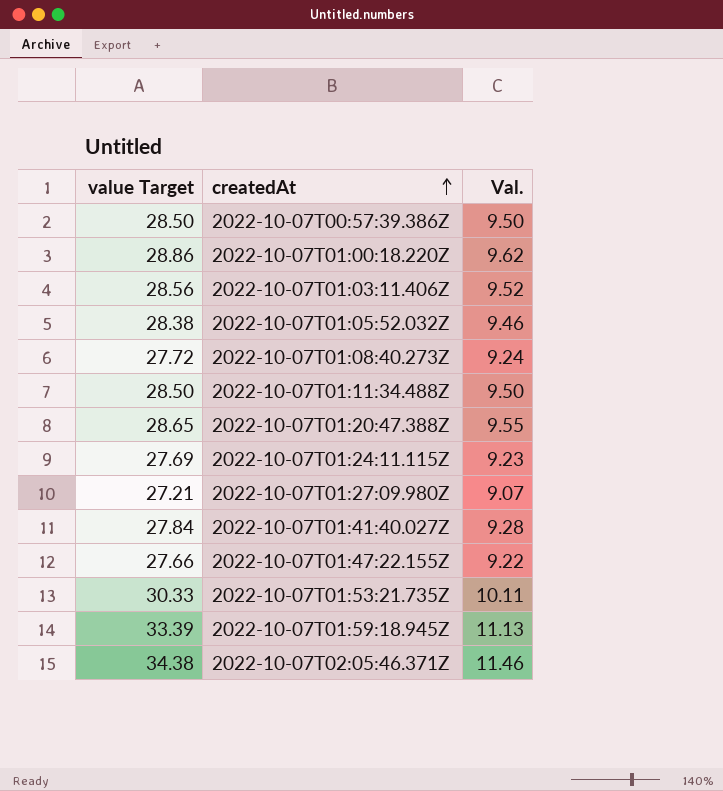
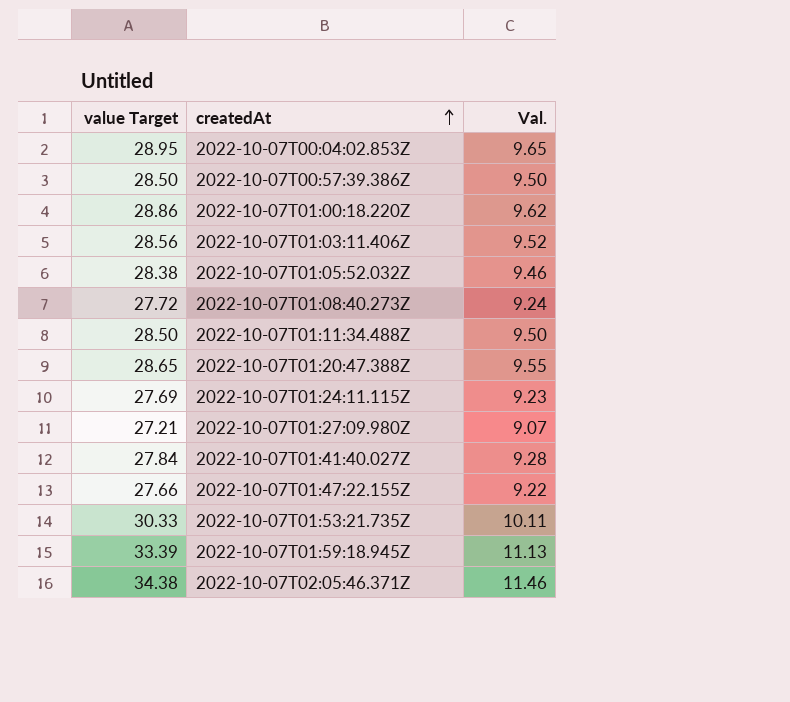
row 2022-10-07T00:04:02.853Z: none -> 28.95 | 9.65

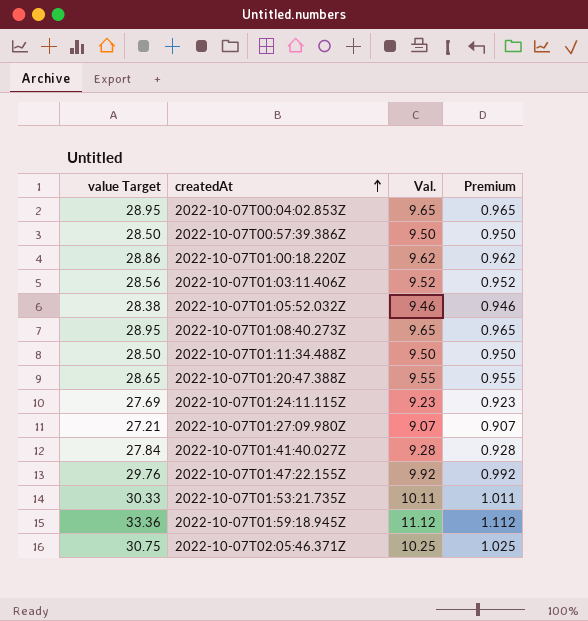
column Premium | formula: none -> [Val.] * 0.1
2022-10-07T01:08:40.273Z | value Target: 27.72 -> 28.95
2022-10-07T01:08:40.273Z | Val.: 9.24 -> 9.65
2022-10-07T01:47:22.155Z | value Target: 27.66 -> 29.76
2022-10-07T01:47:22.155Z | Val.: 9.22 -> 9.92
2022-10-07T01:59:18.945Z | value Target: 33.39 -> 33.36
2022-10-07T01:59:18.945Z | Val.: 11.13 -> 11.12
2022-10-07T02:05:46.371Z | value Target: 34.38 -> 30.75
2022-10-07T02:05:46.371Z | Val.: 11.46 -> 10.25

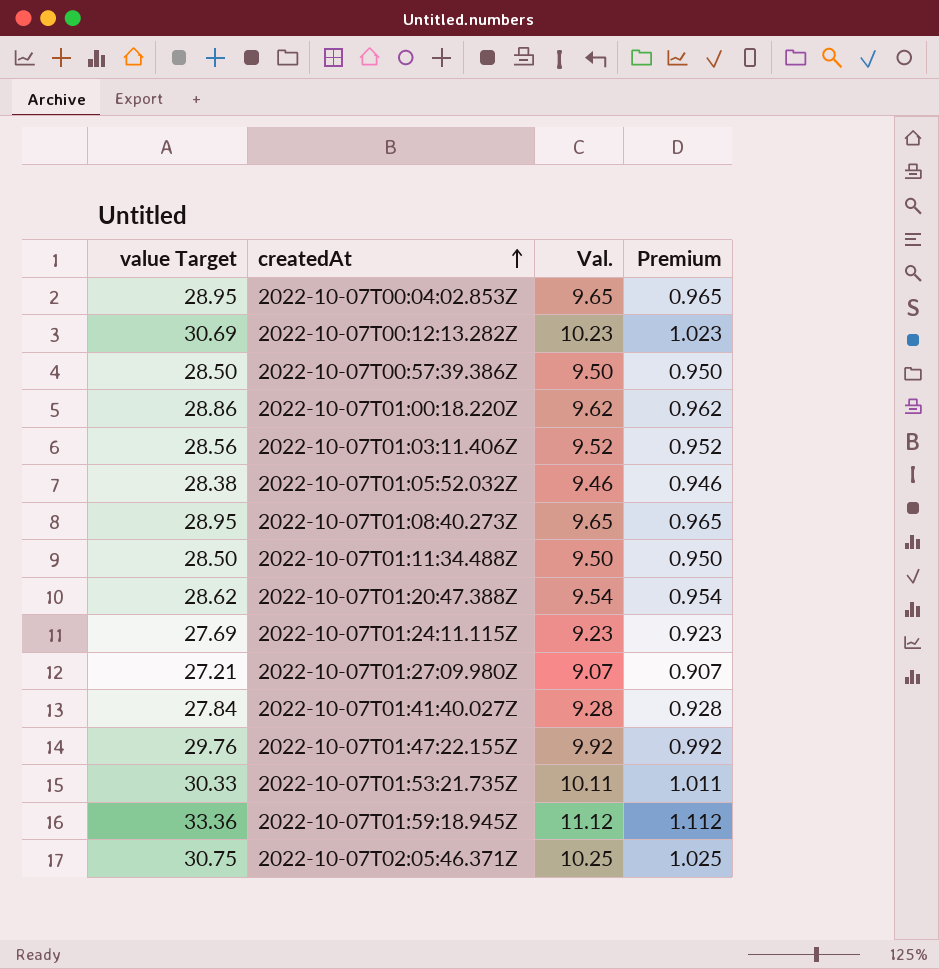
row 2022-10-07T00:12:13.282Z: none -> 30.69 | 10.23 | 1.023
2022-10-07T01:20:47.388Z | value Target: 28.65 -> 28.62
2022-10-07T01:20:47.388Z | Val.: 9.55 -> 9.54
2022-10-07T01:20:47.388Z | Premium: 0.955 -> 0.954

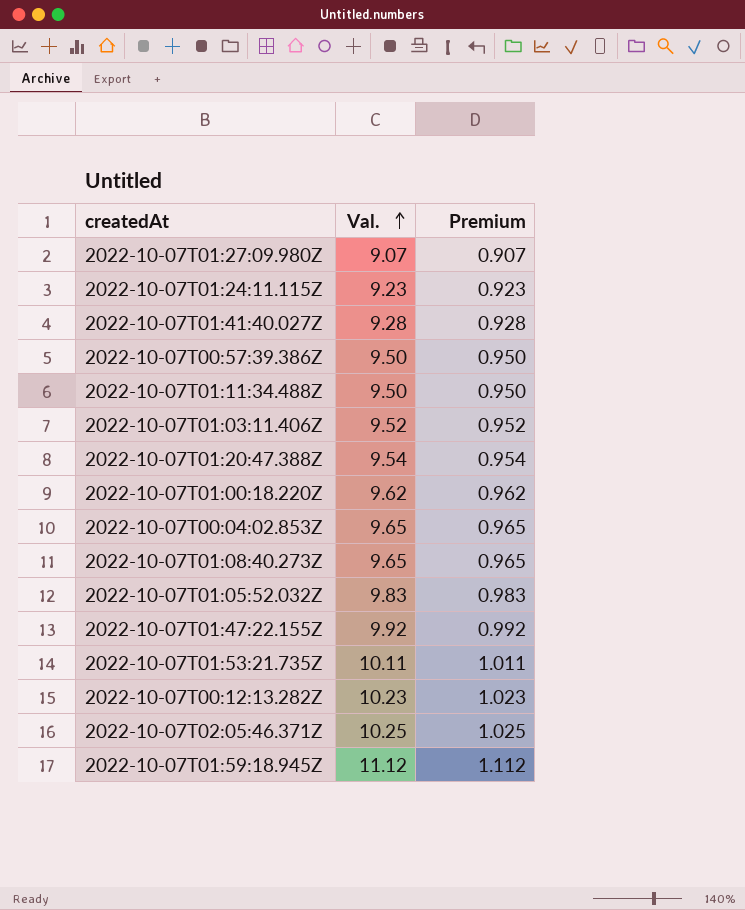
row order: createdAt ascending -> Val. ascending
column value Target | formula: [Val.] * 3 -> none
2022-10-07T01:05:52.032Z | Val.: 9.46 -> 9.83
2022-10-07T01:05:52.032Z | Premium: 0.946 -> 0.983

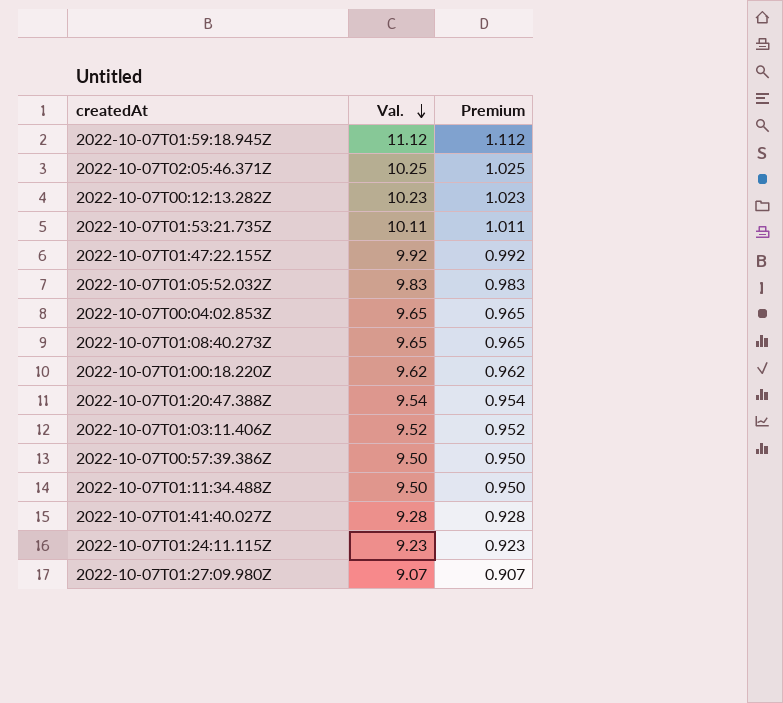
row order: Val. ascending -> Val. descending

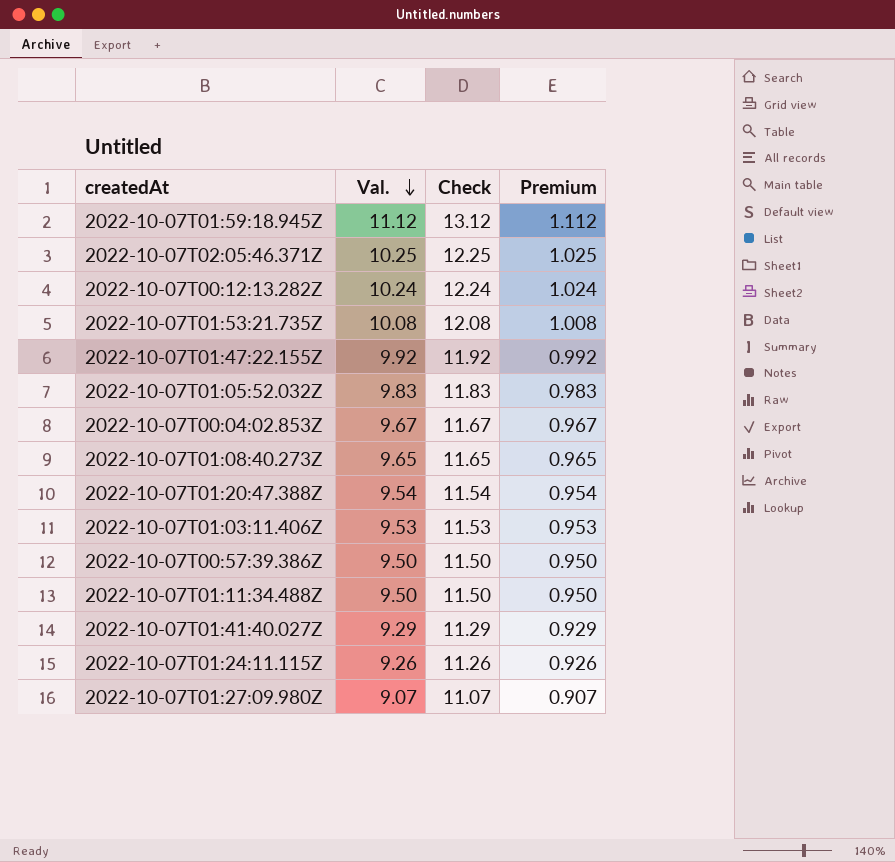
column Check | formula: none -> [Val.] + 2
row 2022-10-07T01:00:18.220Z: 9.62 | 0.962 -> none
2022-10-07T00:12:13.282Z | Val.: 10.23 -> 10.24
2022-10-07T00:12:13.282Z | Premium: 1.023 -> 1.024
2022-10-07T01:53:21.735Z | Val.: 10.11 -> 10.08
2022-10-07T01:53:21.735Z | Premium: 1.011 -> 1.008
2022-10-07T00:04:02.853Z | Val.: 9.65 -> 9.67
2022-10-07T00:04:02.853Z | Premium: 0.965 -> 0.967
2022-10-07T01:03:11.406Z | Val.: 9.52 -> 9.53
2022-10-07T01:03:11.406Z | Premium: 0.952 -> 0.953
2022-10-07T01:41:40.027Z | Val.: 9.28 -> 9.29
2022-10-07T01:41:40.027Z | Premium: 0.928 -> 0.929
2022-10-07T01:24:11.115Z | Val.: 9.23 -> 9.26
2022-10-07T01:24:11.115Z | Premium: 0.923 -> 0.926

